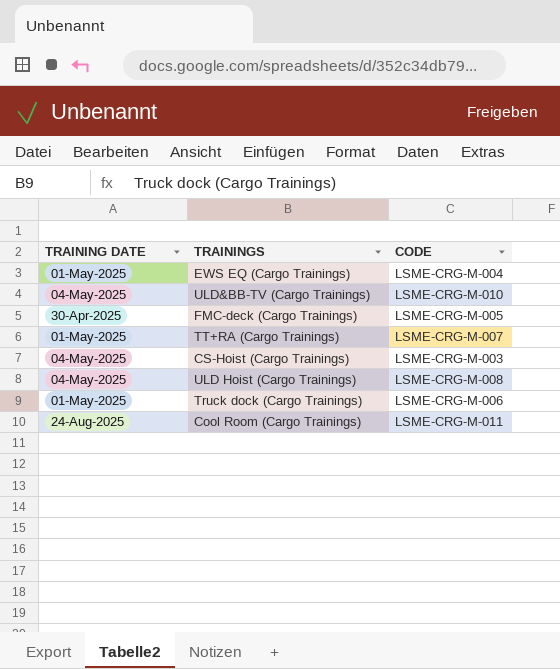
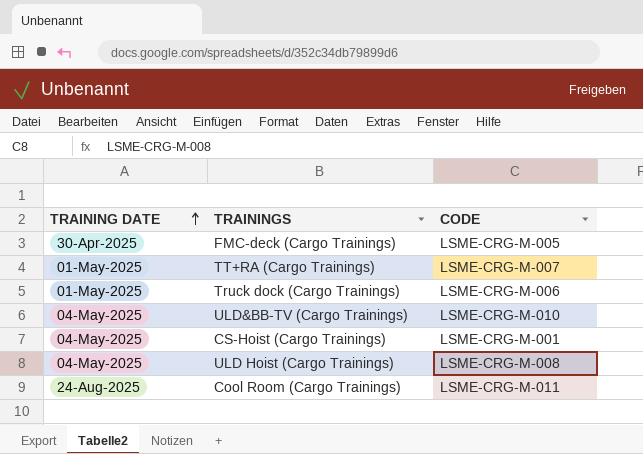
row order: none -> TRAINING DATE ascending
row EWS EQ (Cargo Trainings): 01-May-2025 | LSME-CRG-M-004 -> none
CS-Hoist (Cargo Trainings) | CODE: LSME-CRG-M-003 -> LSME-CRG-M-001

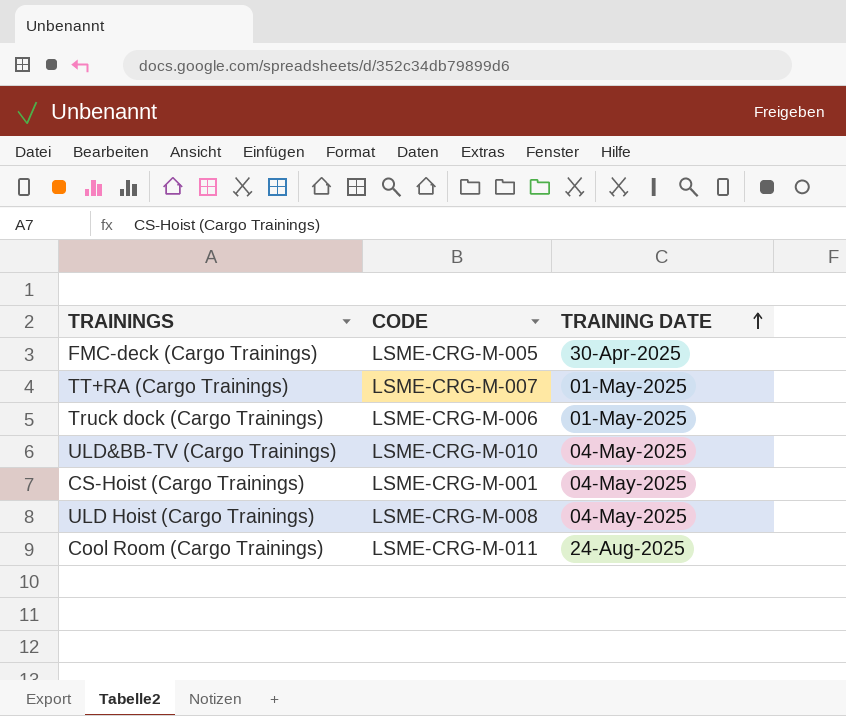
column TRAINING DATE | position: 1 -> 3

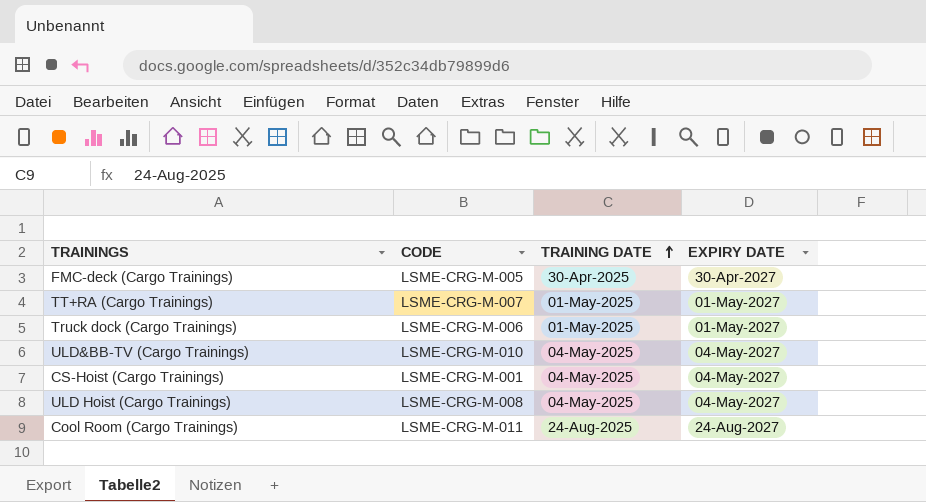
column EXPIRY DATE | position: none -> 4

